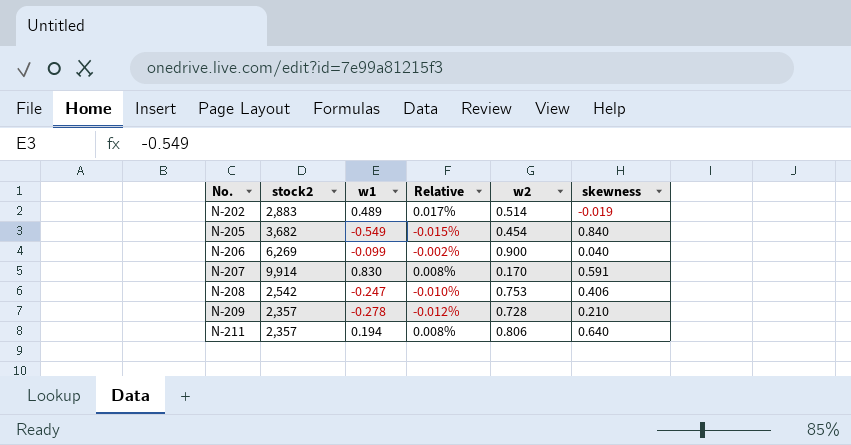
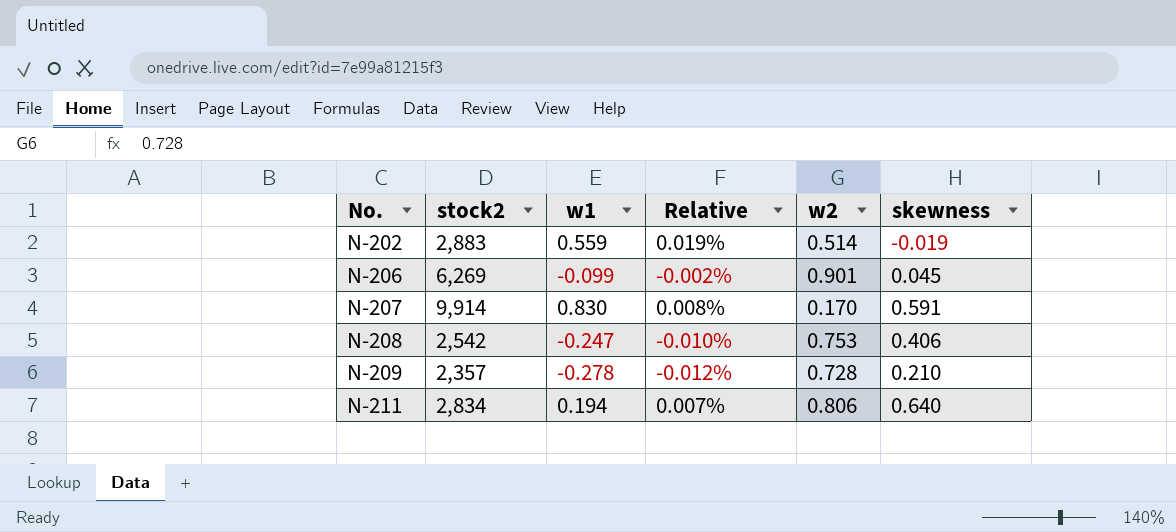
row N-205: 3,682 | -0.549 | -0.015% | 0.454 | 0.840 -> none
N-202 | w1: 0.489 -> 0.559
N-202 | Relative: 0.017% -> 0.019%
N-206 | w2: 0.900 -> 0.901
N-206 | skewness: 0.040 -> 0.045
N-211 | stock2: 2,357 -> 2,834
N-211 | Relative: 0.008% -> 0.007%

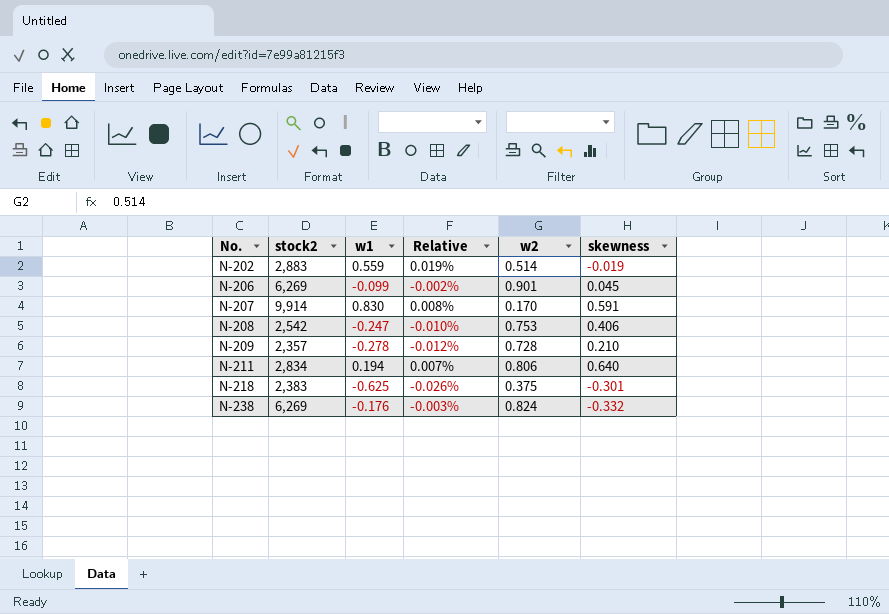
row N-218: none -> 2,383 | -0.625 | -0.026% | 0.375 | -0.301
row N-238: none -> 6,269 | -0.176 | -0.003% | 0.824 | -0.332

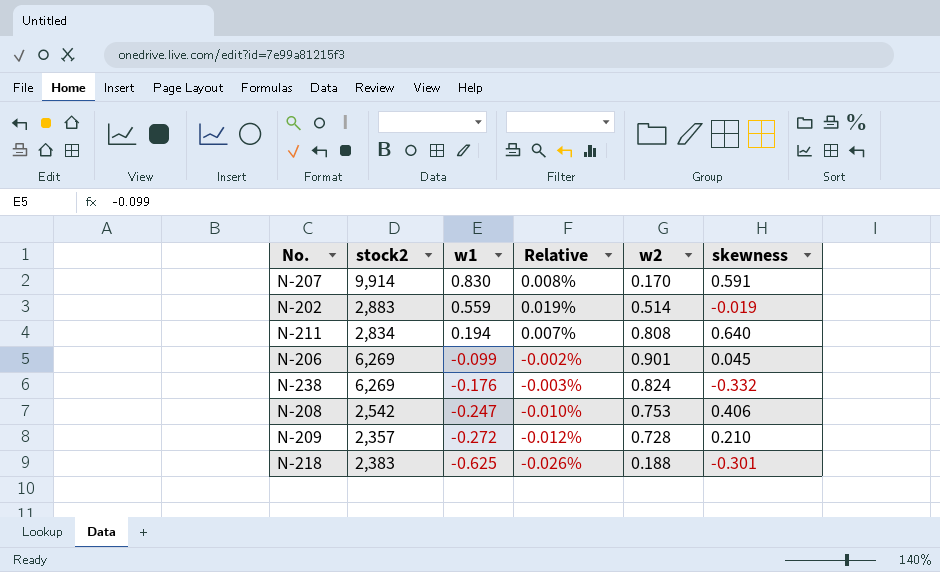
row order: No. ascending -> w1 descending
N-211 | w2: 0.806 -> 0.808
N-209 | w1: -0.278 -> -0.272
N-218 | w2: 0.375 -> 0.188

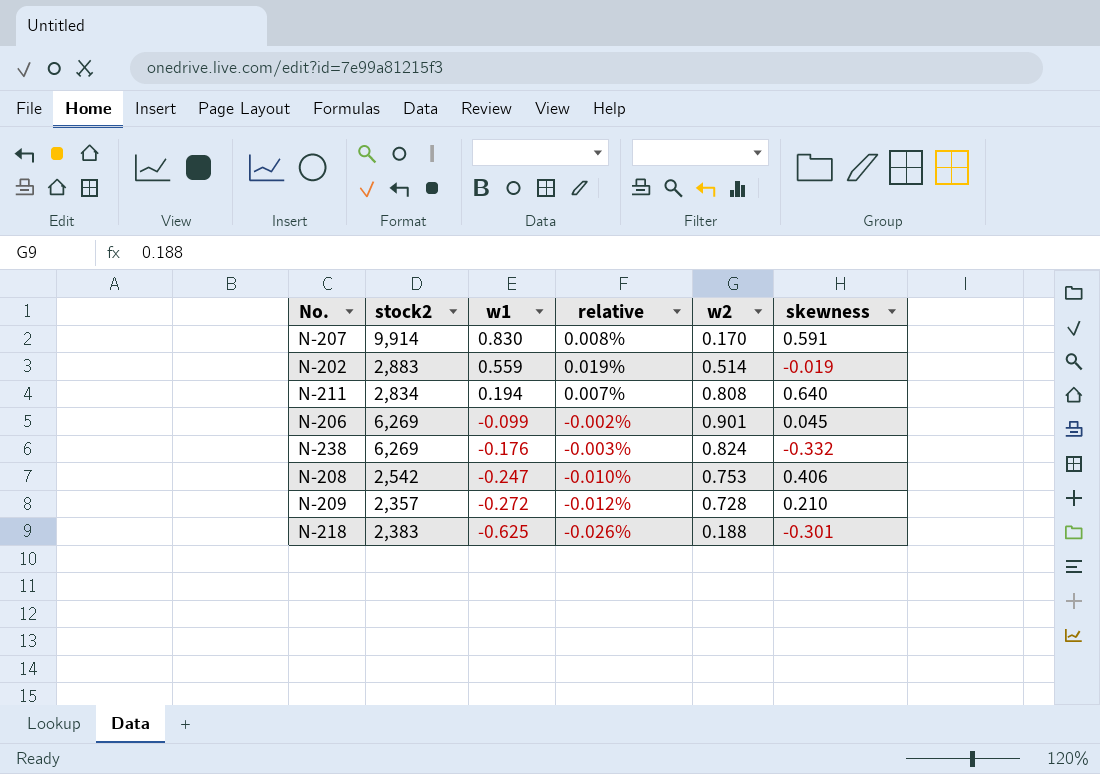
column name: Relative -> relative

